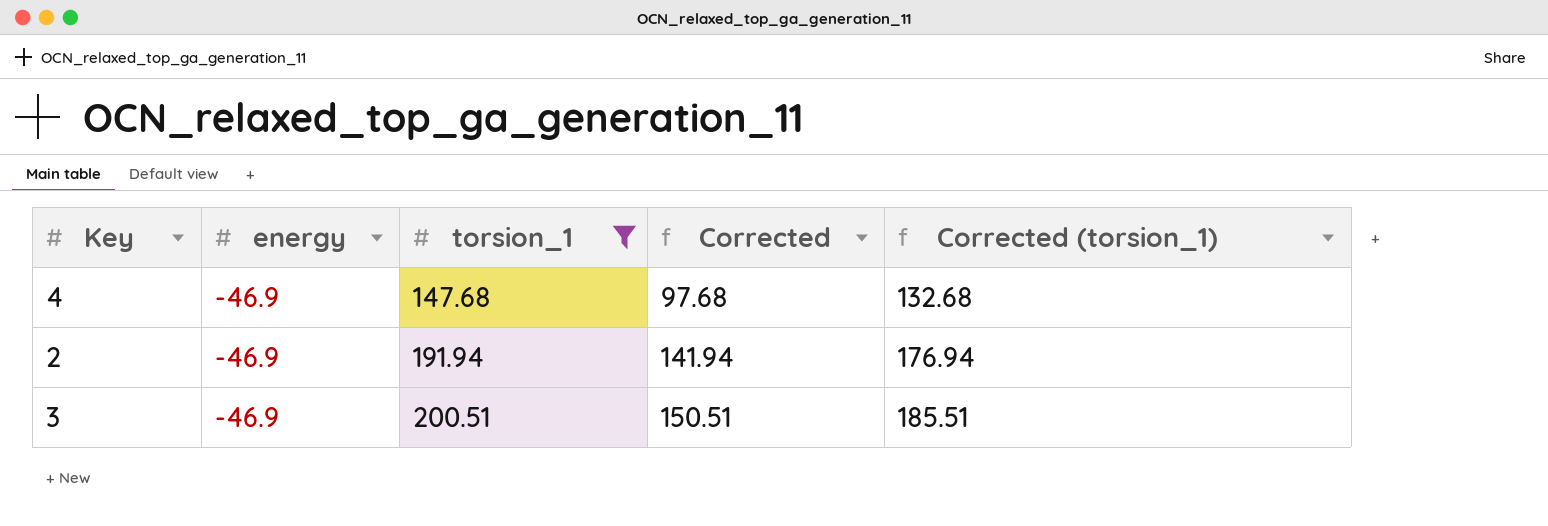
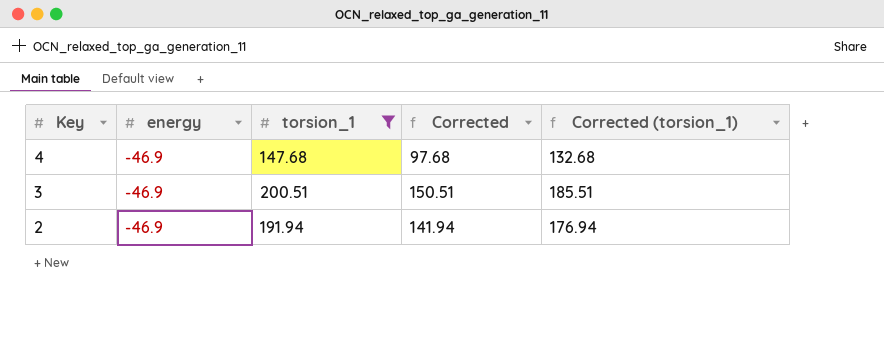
row order: torsion_1 ascending -> Key descending

